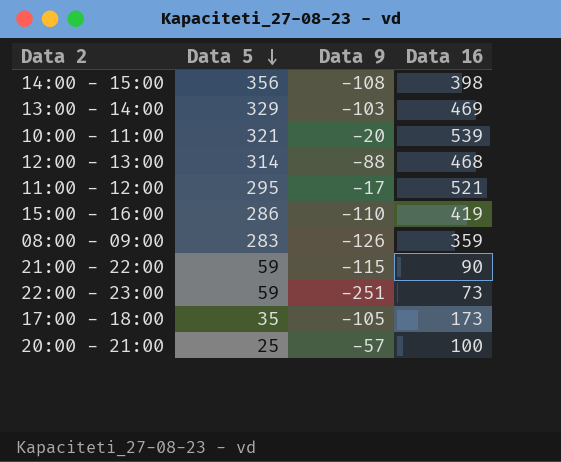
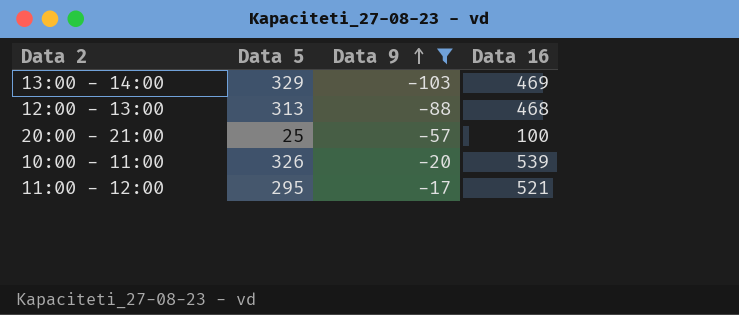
filter: none -> Data 9 >= -103
row order: Data 5 descending -> Data 9 ascending
12:00 - 13:00 | Data 5: 314 -> 313
10:00 - 11:00 | Data 5: 321 -> 326

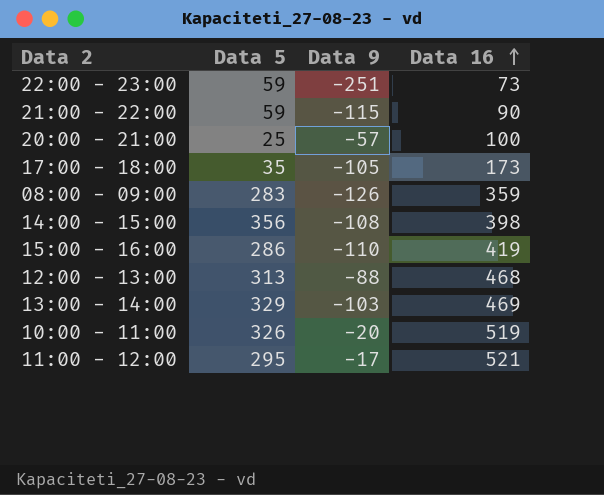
filter: Data 9 >= -103 -> none
row order: Data 9 ascending -> Data 16 ascending
10:00 - 11:00 | Data 16: 539 -> 519

